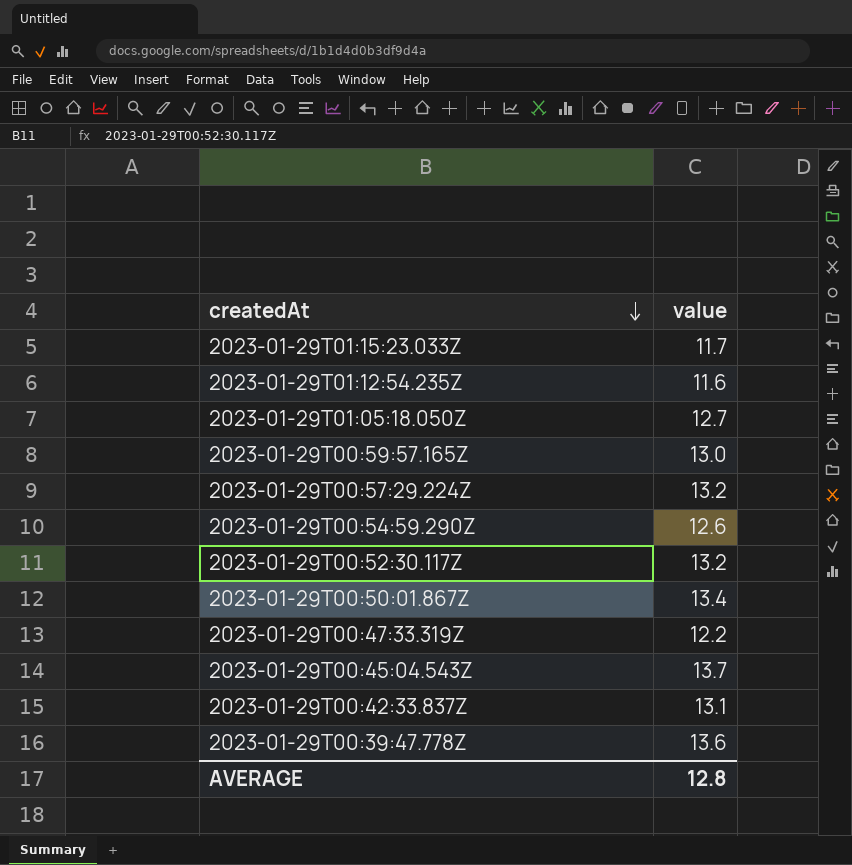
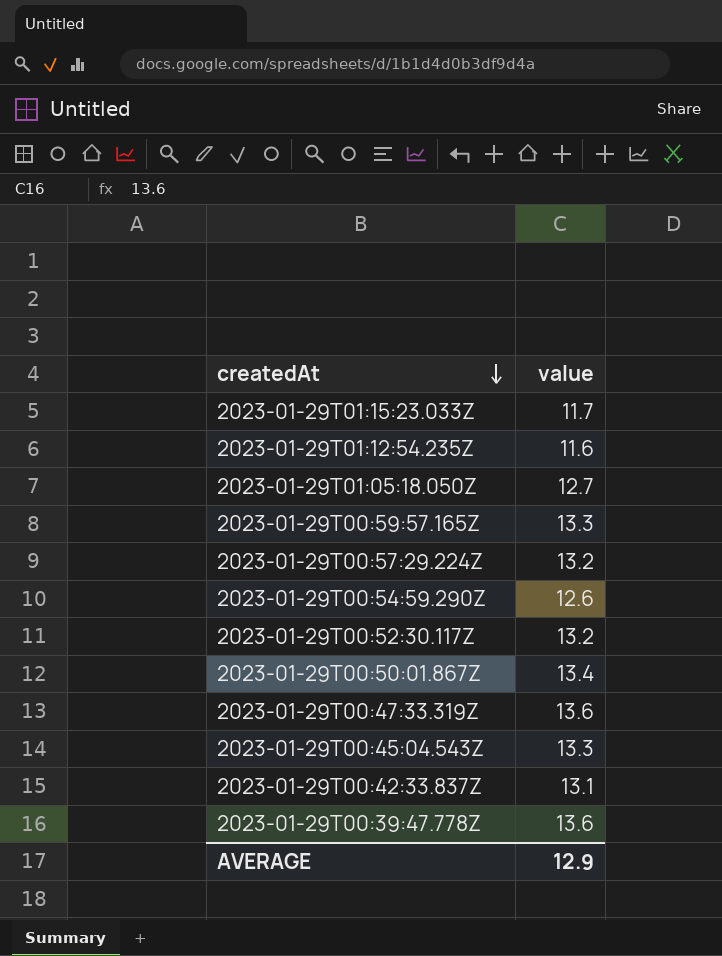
2023-01-29T00:59:57.165Z | value: 13.0 -> 13.3
2023-01-29T00:47:33.319Z | value: 12.2 -> 13.6
2023-01-29T00:45:04.543Z | value: 13.7 -> 13.3
AVERAGE | value: 12.8 -> 12.9

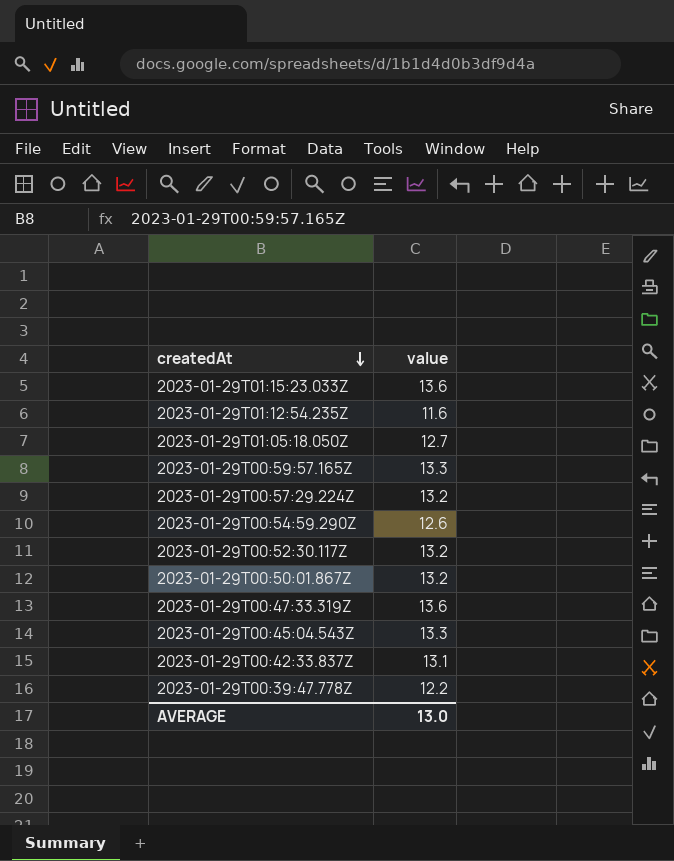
2023-01-29T01:15:23.033Z | value: 11.7 -> 13.6
2023-01-29T00:50:01.867Z | value: 13.4 -> 13.2
2023-01-29T00:39:47.778Z | value: 13.6 -> 12.2
AVERAGE | value: 12.9 -> 13.0

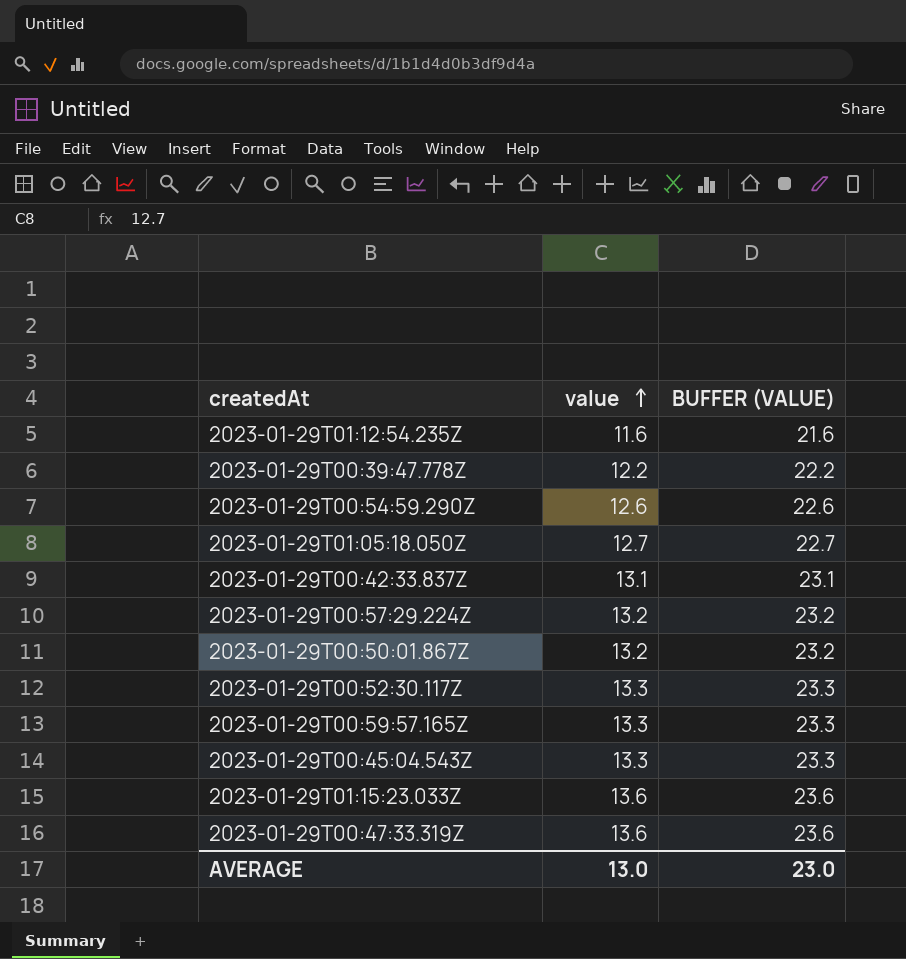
row order: createdAt descending -> value ascending
column BUFFER (VALUE) | formula: none -> [value] + 10
2023-01-29T00:52:30.117Z | value: 13.2 -> 13.3

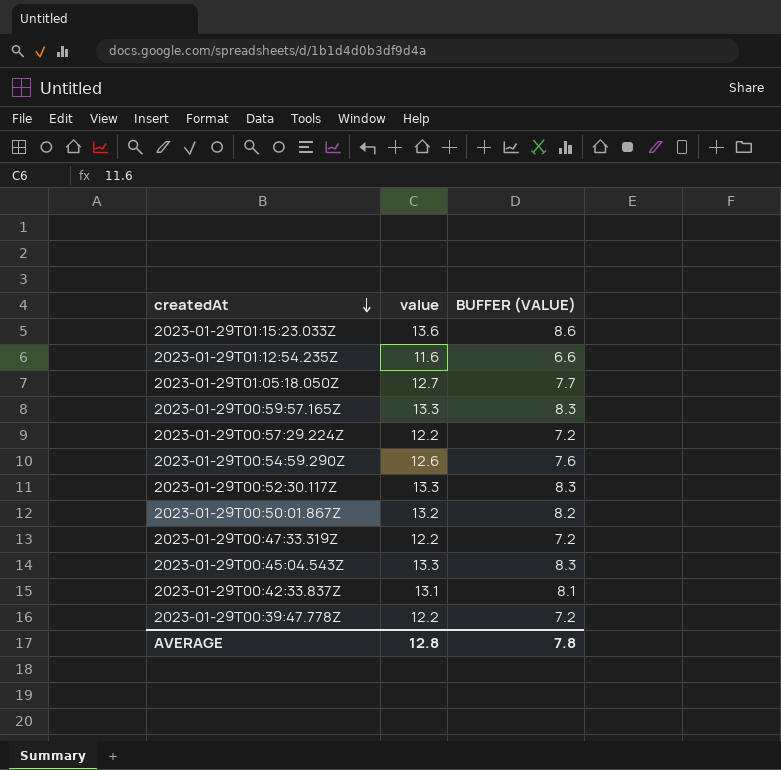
row order: value ascending -> createdAt descending
column BUFFER (VALUE) | formula: [value] + 10 -> [value] - 5
2023-01-29T00:57:29.224Z | value: 13.2 -> 12.2
2023-01-29T00:47:33.319Z | value: 13.6 -> 12.2
AVERAGE | value: 13.0 -> 12.8
AVERAGE | BUFFER (VALUE): 23.0 -> 7.8

